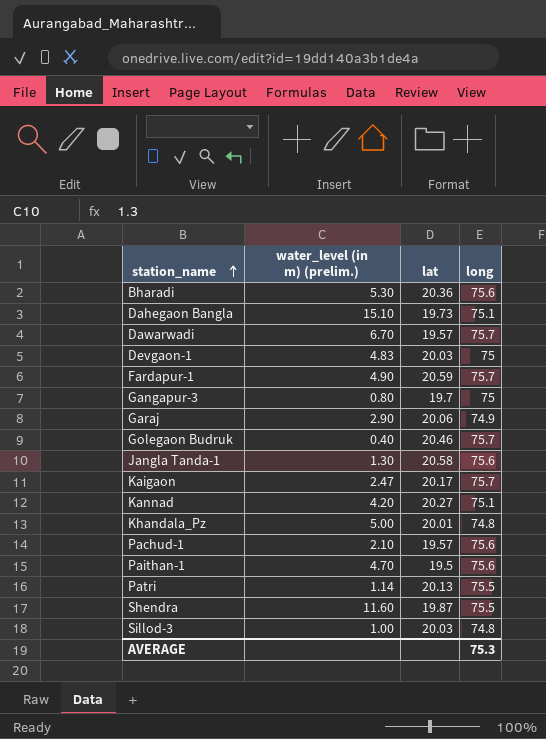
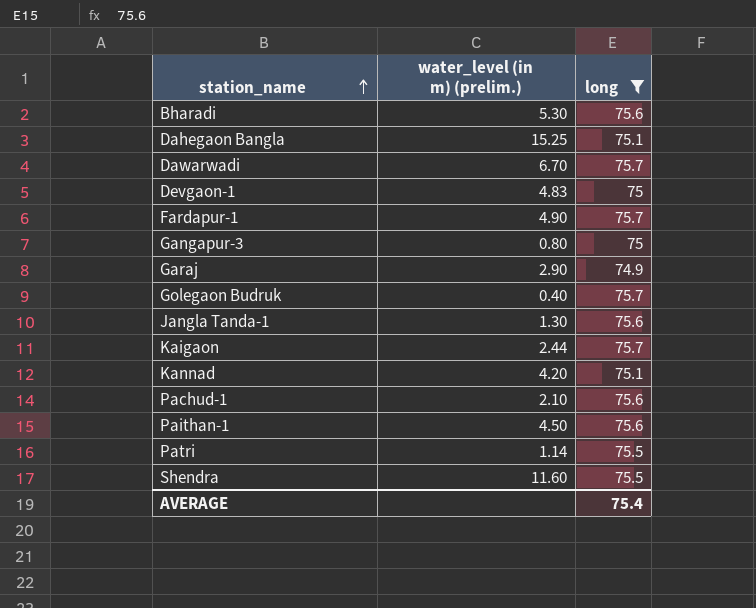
filter: none -> long != 74.8
column lat | position: 3 -> none
Dahegaon Bangla | water_level (in m) (prelim.): 15.10 -> 15.25
Kaigaon | water_level (in m) (prelim.): 2.47 -> 2.44
Paithan-1 | water_level (in m) (prelim.): 4.70 -> 4.50
AVERAGE | long: 75.3 -> 75.4

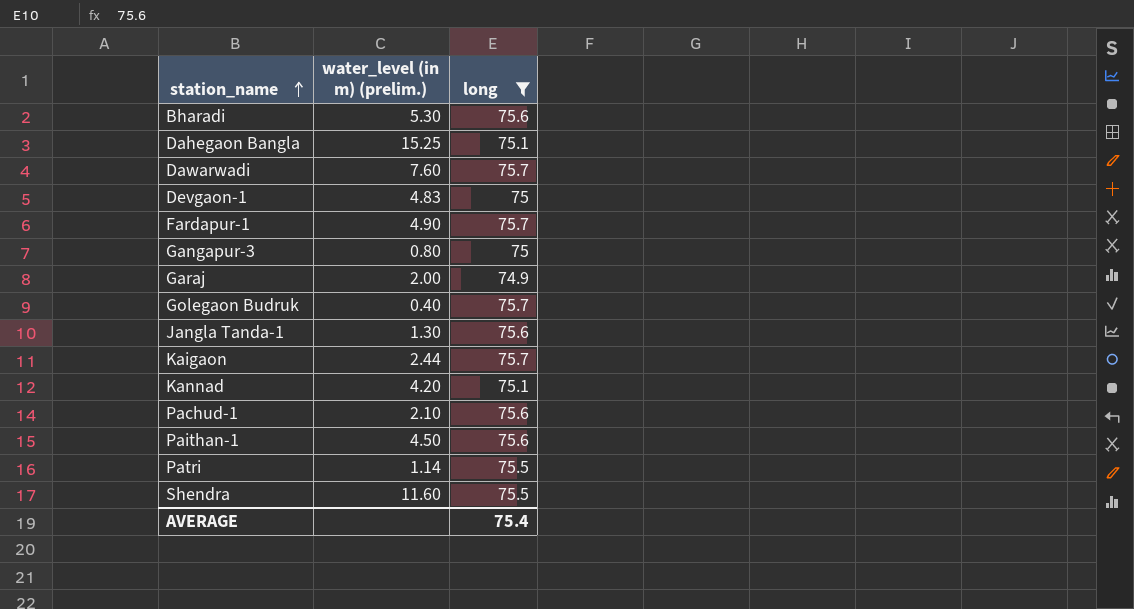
Dawarwadi | water_level (in m) (prelim.): 6.70 -> 7.60
Garaj | water_level (in m) (prelim.): 2.90 -> 2.00

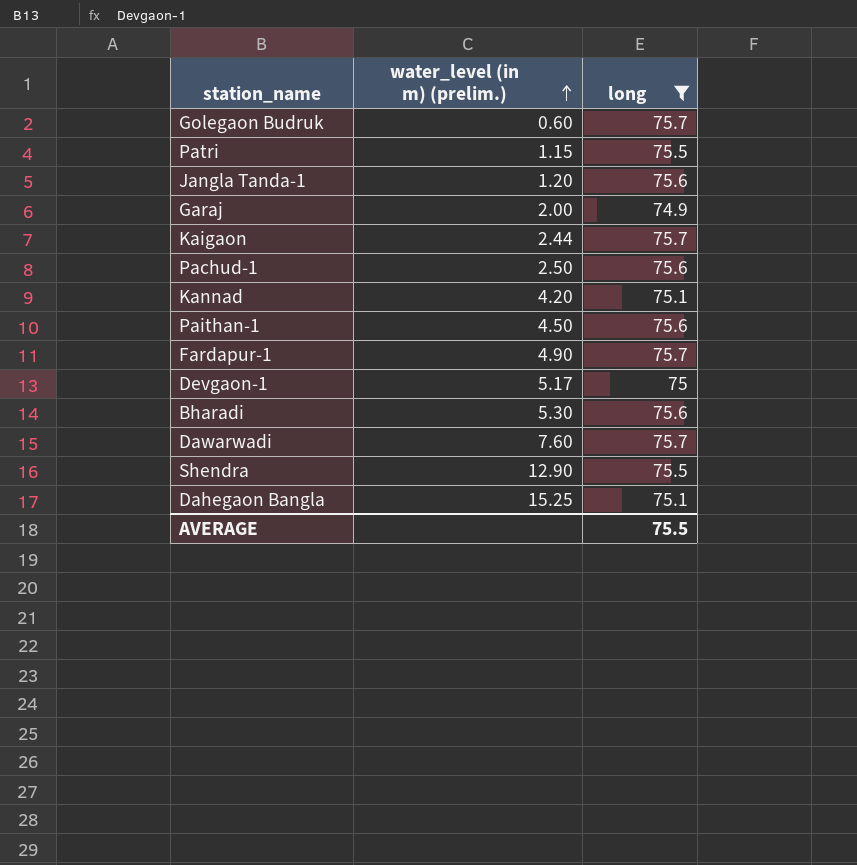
row order: station_name ascending -> water_level (in m) (prelim.) ascending
row Gangapur-3: 0.80 | 75 -> none
Golegaon Budruk | water_level (in m) (prelim.): 0.40 -> 0.60
Patri | water_level (in m) (prelim.): 1.14 -> 1.15
Jangla Tanda-1 | water_level (in m) (prelim.): 1.30 -> 1.20
Pachud-1 | water_level (in m) (prelim.): 2.10 -> 2.50
Devgaon-1 | water_level (in m) (prelim.): 4.83 -> 5.17
Shendra | water_level (in m) (prelim.): 11.60 -> 12.90
AVERAGE | long: 75.4 -> 75.5

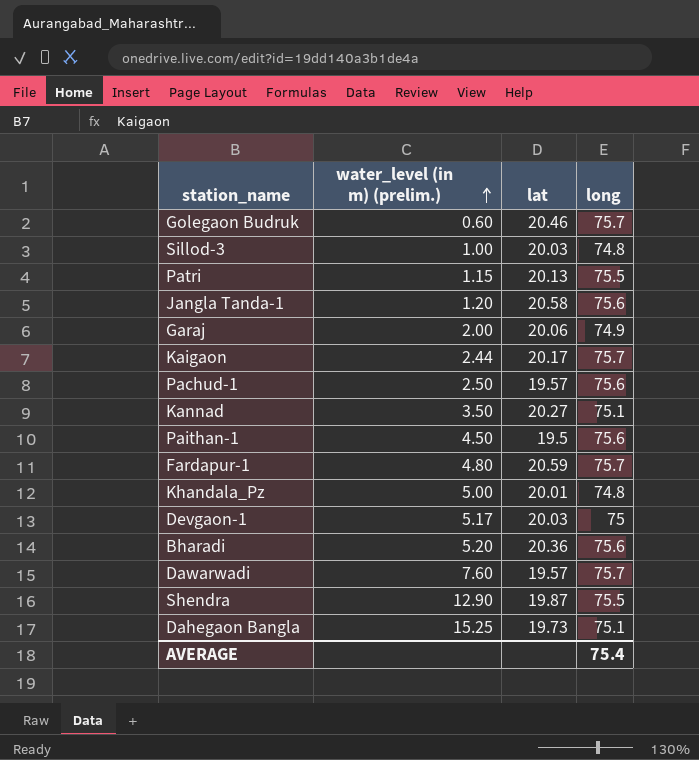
filter: long != 74.8 -> none
column lat | position: none -> 3
Kannad | water_level (in m) (prelim.): 4.20 -> 3.50
Fardapur-1 | water_level (in m) (prelim.): 4.90 -> 4.80
Bharadi | water_level (in m) (prelim.): 5.30 -> 5.20
AVERAGE | long: 75.5 -> 75.4

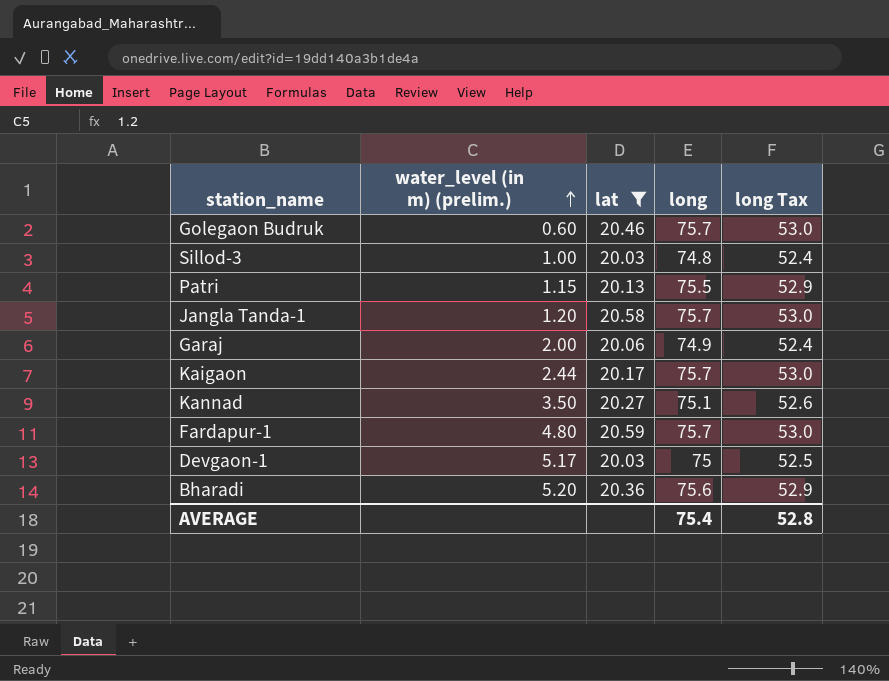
filter: none -> lat >= 20.03
column long Tax | formula: none -> [long] * 0.7
Jangla Tanda-1 | long: 75.6 -> 75.7

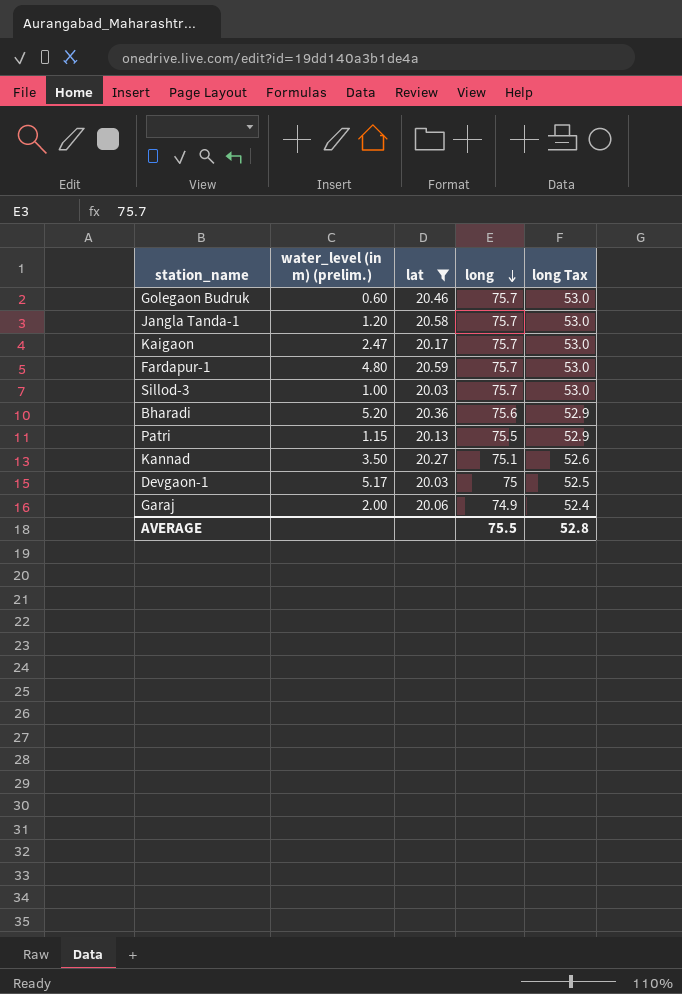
row order: water_level (in m) (prelim.) ascending -> long descending
Kaigaon | water_level (in m) (prelim.): 2.44 -> 2.47
Sillod-3 | long: 74.8 -> 75.7
Sillod-3 | long Tax: 52.4 -> 53.0
AVERAGE | long: 75.4 -> 75.5

